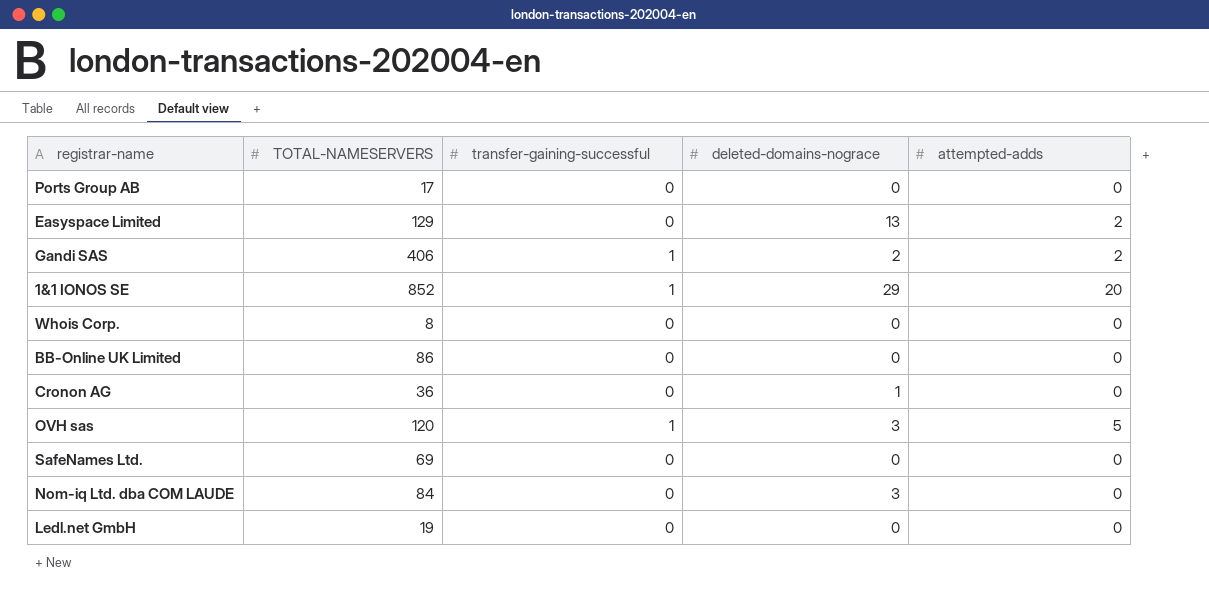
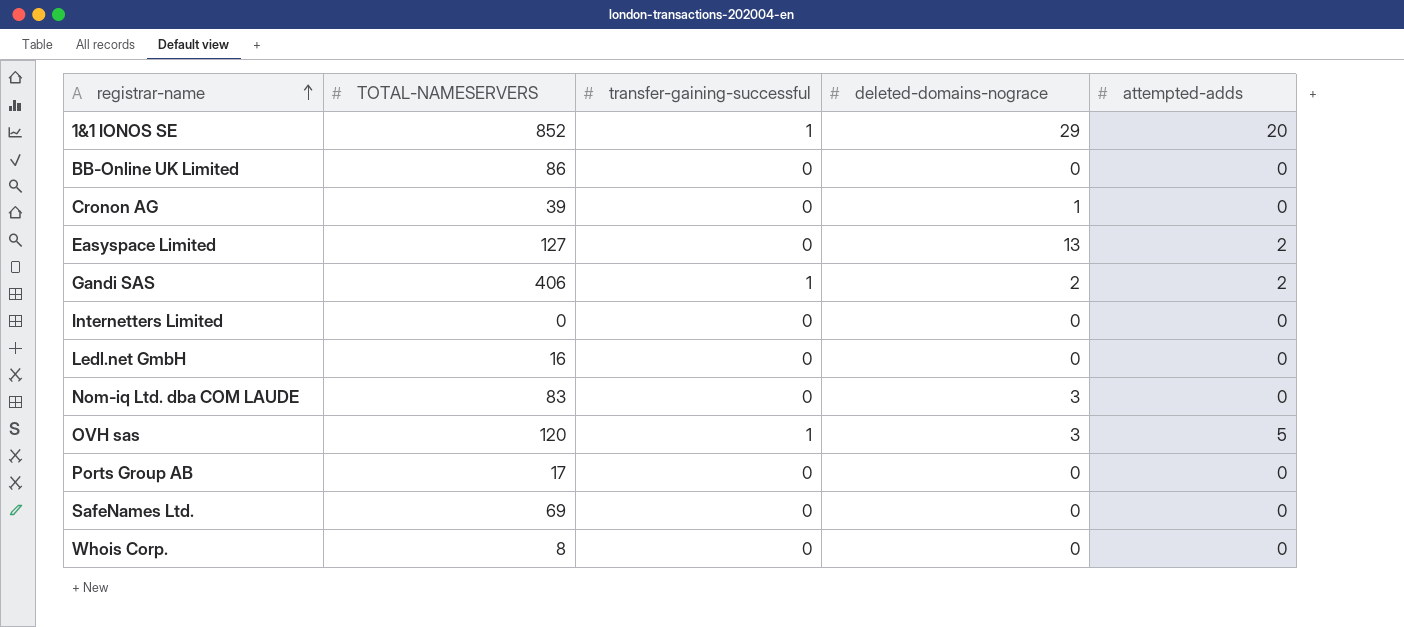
row order: none -> registrar-name ascending
Cronon AG | TOTAL-NAMESERVERS: 36 -> 39
Easyspace Limited | TOTAL-NAMESERVERS: 129 -> 127
row Internetters Limited: none -> 0 | 0 | 0 | 0
Ledl.net GmbH | TOTAL-NAMESERVERS: 19 -> 16
Nom-iq Ltd. dba COM LAUDE | TOTAL-NAMESERVERS: 84 -> 83

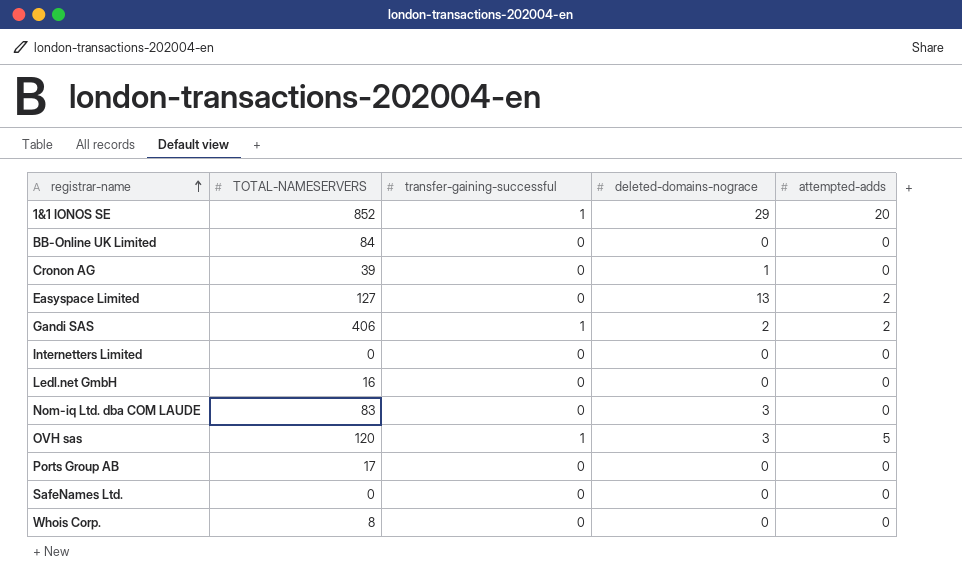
BB-Online UK Limited | TOTAL-NAMESERVERS: 86 -> 84
SafeNames Ltd. | TOTAL-NAMESERVERS: 69 -> 0

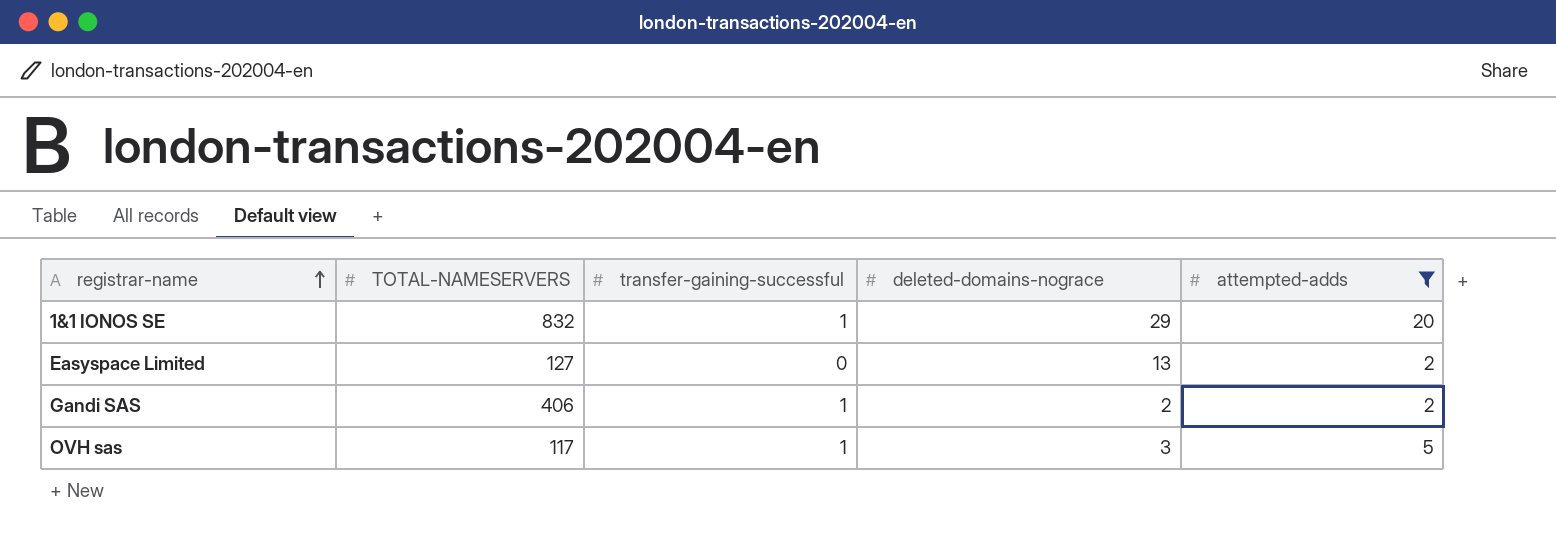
filter: none -> attempted-adds != 0
1&1 IONOS SE | TOTAL-NAMESERVERS: 852 -> 832
OVH sas | TOTAL-NAMESERVERS: 120 -> 117

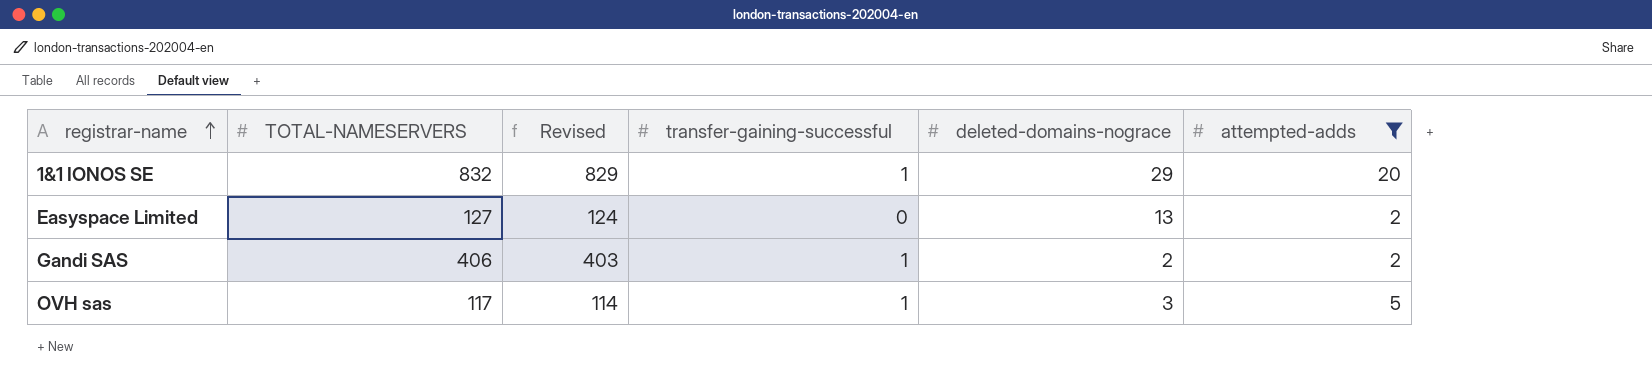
column Revised | formula: none -> [TOTAL-NAMESERVERS] - 3

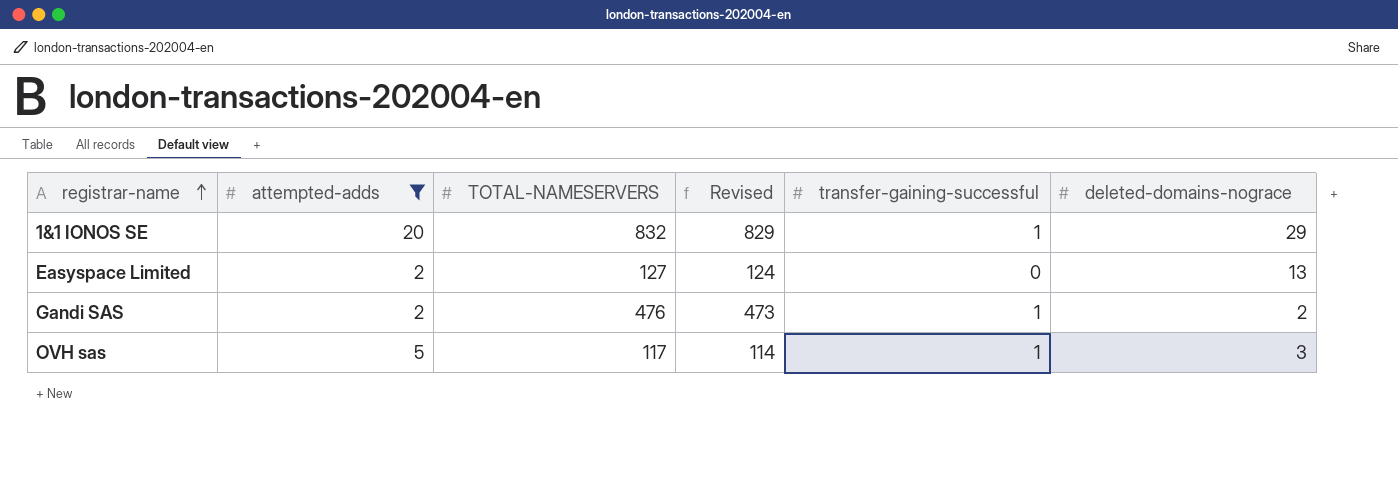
column attempted-adds | position: 6 -> 2
Gandi SAS | TOTAL-NAMESERVERS: 406 -> 476
Gandi SAS | Revised: 403 -> 473

